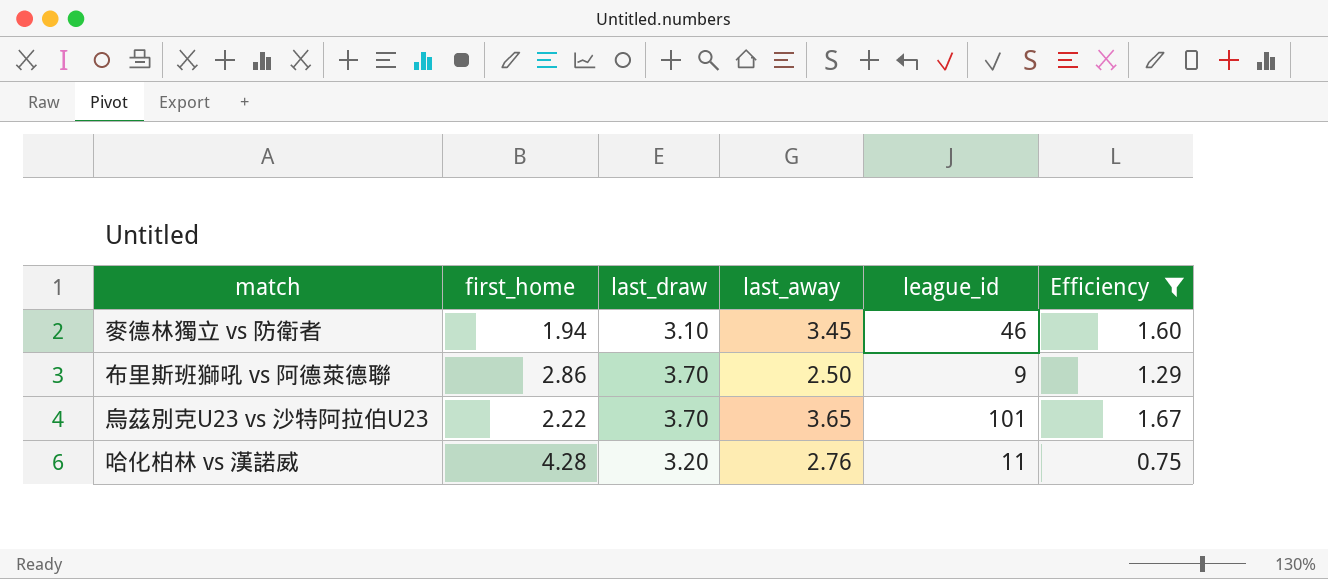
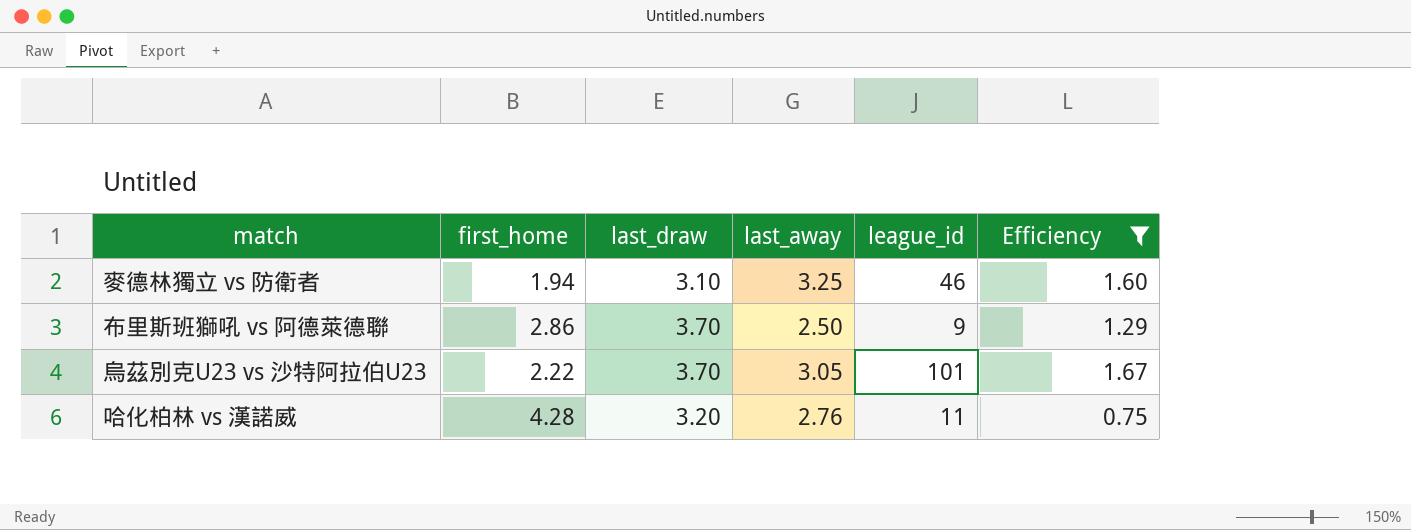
麥德林獨立 vs 防衛者 | last_away: 3.45 -> 3.25
烏茲別克U23 vs 沙特阿拉伯U23 | last_away: 3.65 -> 3.05

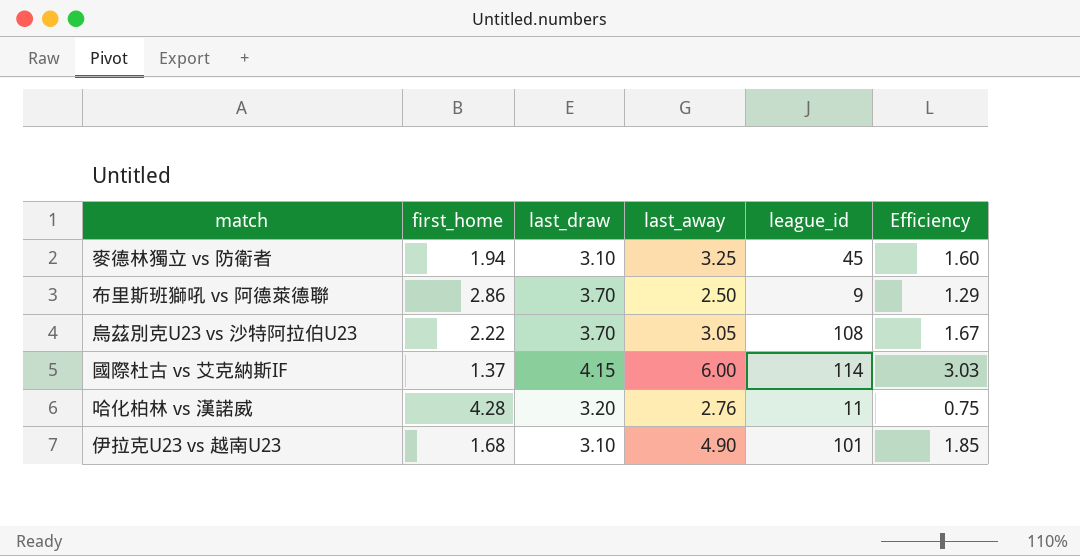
filter: Efficiency <= 1.67 -> none
麥德林獨立 vs 防衛者 | league_id: 46 -> 45
烏茲別克U23 vs 沙特阿拉伯U23 | league_id: 101 -> 108

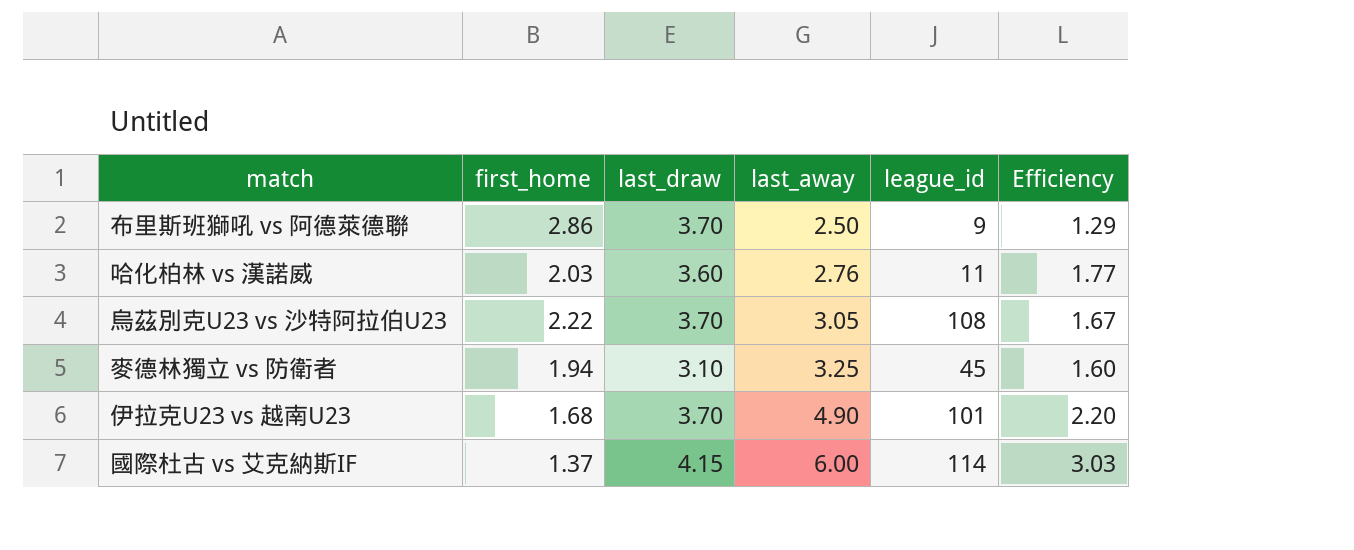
row order: none -> last_away ascending
哈化柏林 vs 漢諾威 | first_home: 4.28 -> 2.03
哈化柏林 vs 漢諾威 | last_draw: 3.20 -> 3.60
哈化柏林 vs 漢諾威 | Efficiency: 0.75 -> 1.77
伊拉克U23 vs 越南U23 | last_draw: 3.10 -> 3.70
伊拉克U23 vs 越南U23 | Efficiency: 1.85 -> 2.20

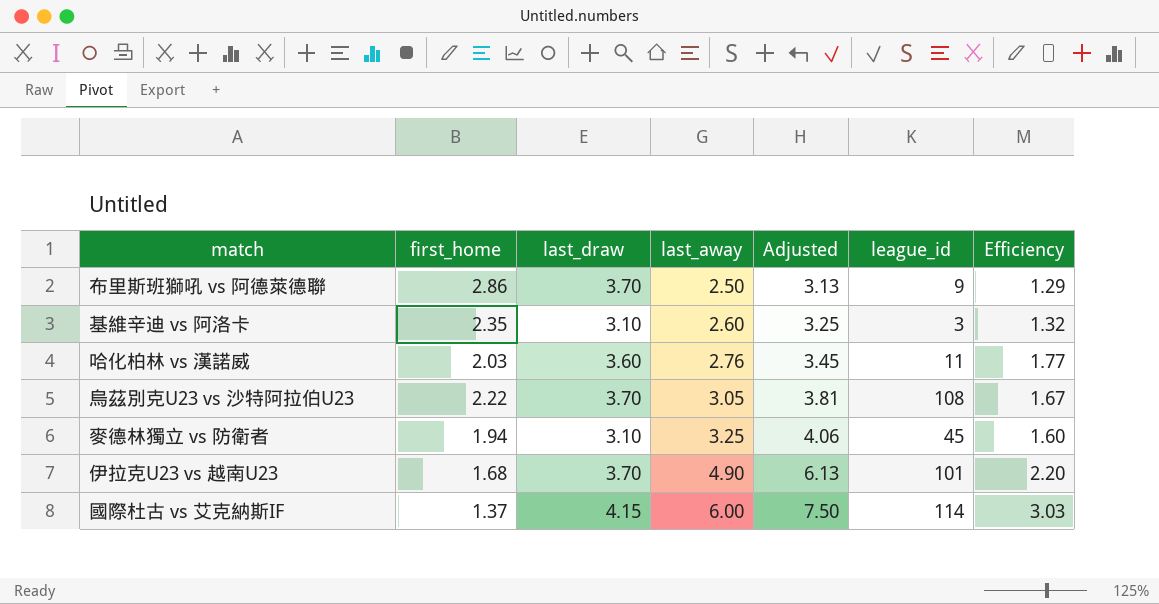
column Adjusted | formula: none -> [last_away] * 1.25
row 基維辛迪 vs 阿洛卡: none -> 2.35 | 3.10 | 2.60 | 3.25 | 3 | 1.32

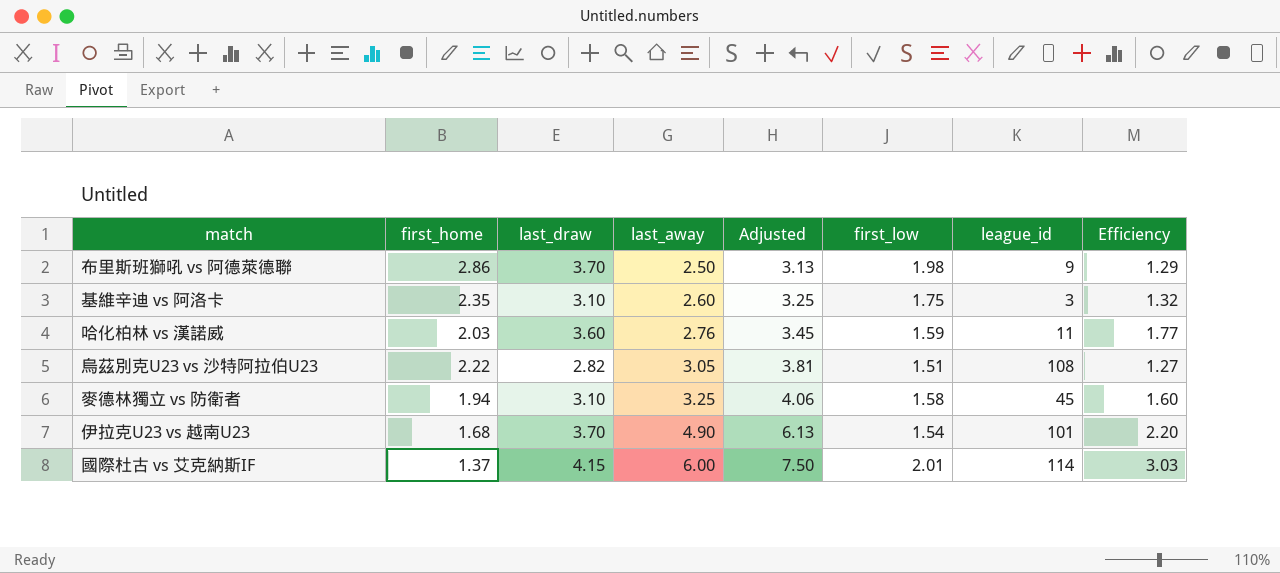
column first_low | position: none -> 6
烏茲別克U23 vs 沙特阿拉伯U23 | last_draw: 3.70 -> 2.82
烏茲別克U23 vs 沙特阿拉伯U23 | Efficiency: 1.67 -> 1.27

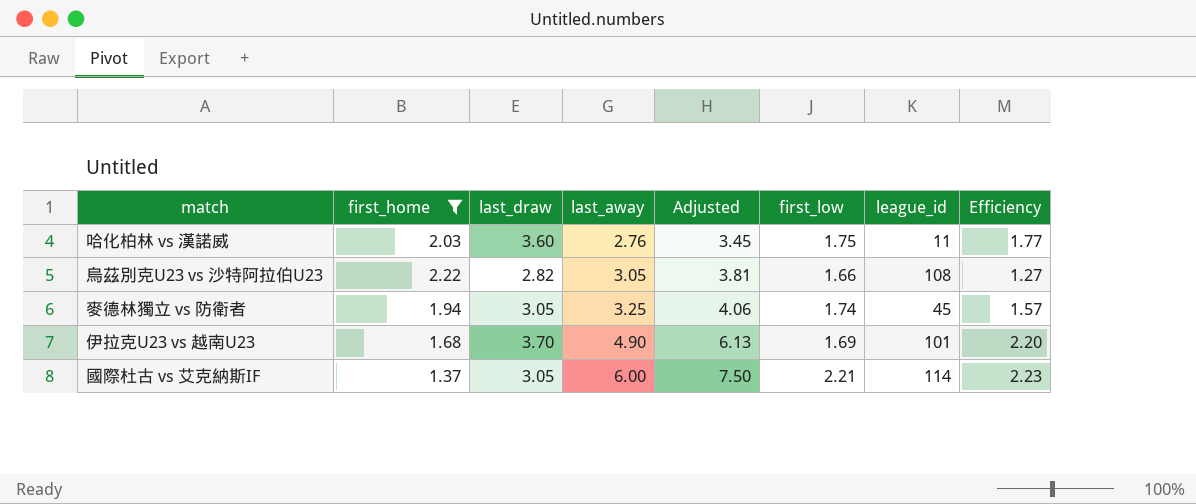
filter: none -> first_home <= 2.22
哈化柏林 vs 漢諾威 | first_low: 1.59 -> 1.75
烏茲別克U23 vs 沙特阿拉伯U23 | first_low: 1.51 -> 1.66
麥德林獨立 vs 防衛者 | last_draw: 3.10 -> 3.05
麥德林獨立 vs 防衛者 | first_low: 1.58 -> 1.74
麥德林獨立 vs 防衛者 | Efficiency: 1.60 -> 1.57
伊拉克U23 vs 越南U23 | first_low: 1.54 -> 1.69
國際杜古 vs 艾克納斯IF | last_draw: 4.15 -> 3.05
國際杜古 vs 艾克納斯IF | first_low: 2.01 -> 2.21
國際杜古 vs 艾克納斯IF | Efficiency: 3.03 -> 2.23

